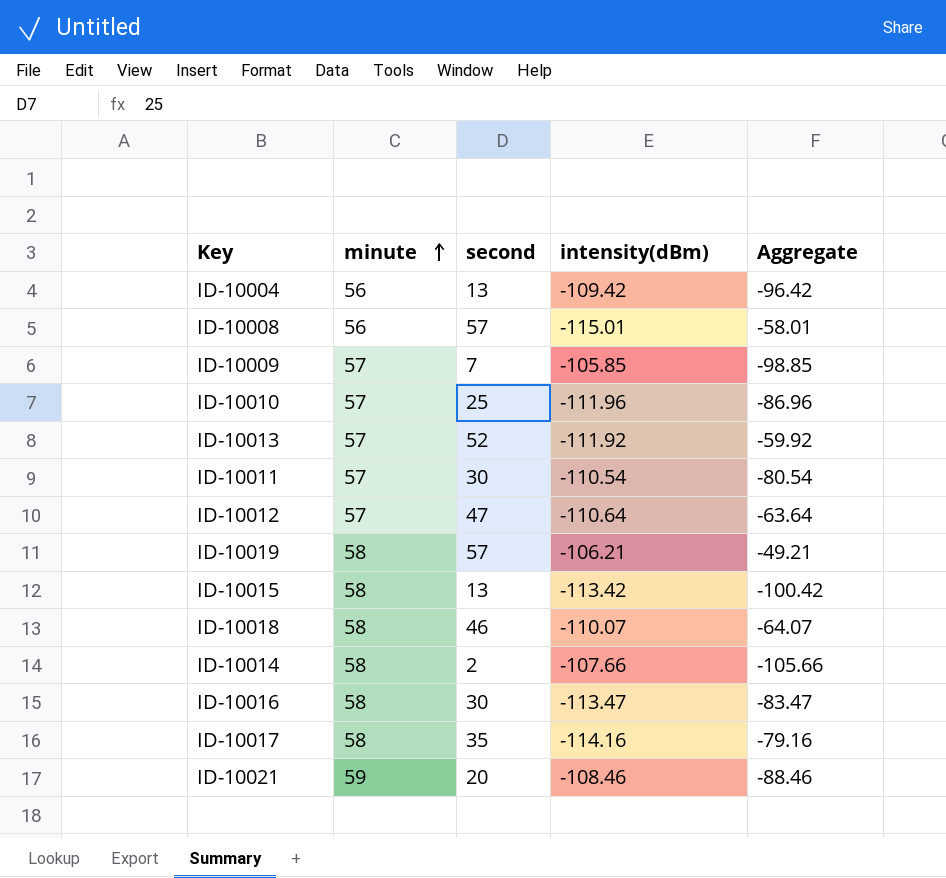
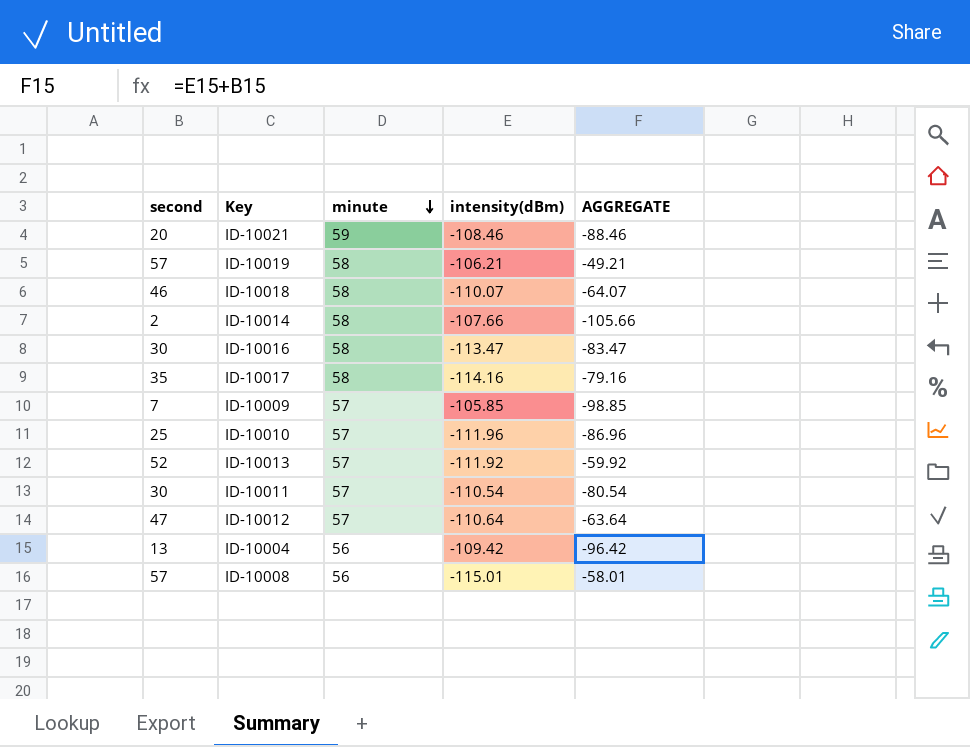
row order: minute ascending -> minute descending
column second | position: 3 -> 1
column name: Aggregate -> AGGREGATE
row ID-10015: 58 | 13 | -113.42 | -100.42 -> none

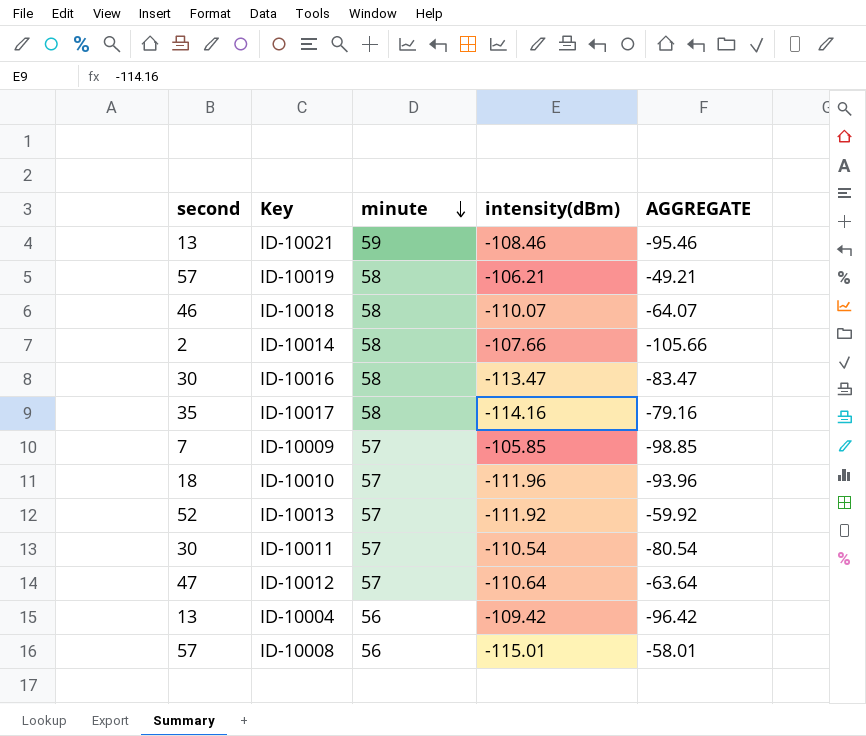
ID-10021 | second: 20 -> 13
ID-10021 | AGGREGATE: -88.46 -> -95.46
ID-10010 | second: 25 -> 18
ID-10010 | AGGREGATE: -86.96 -> -93.96

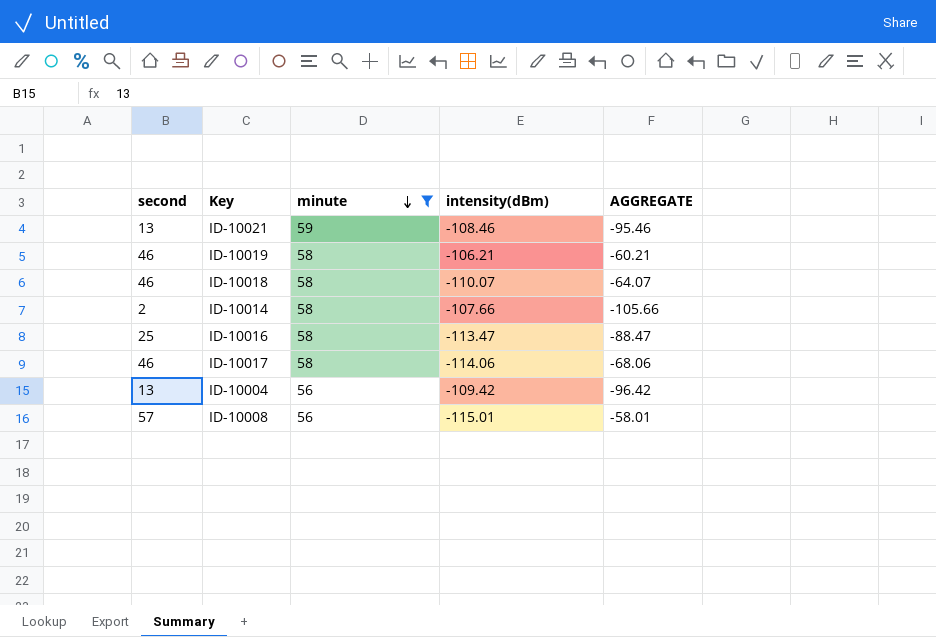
filter: none -> minute != 57
ID-10019 | second: 57 -> 46
ID-10019 | AGGREGATE: -49.21 -> -60.21
ID-10016 | second: 30 -> 25
ID-10016 | AGGREGATE: -83.47 -> -88.47
ID-10017 | second: 35 -> 46
ID-10017 | intensity(dBm): -114.16 -> -114.06
ID-10017 | AGGREGATE: -79.16 -> -68.06

